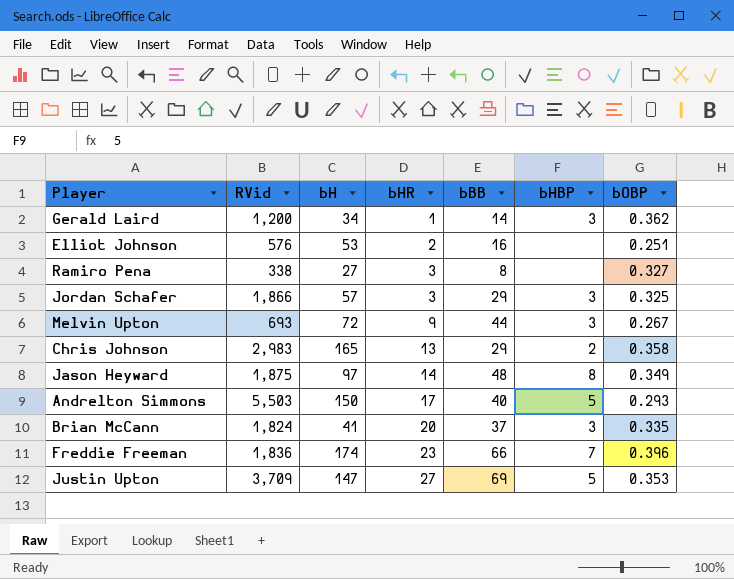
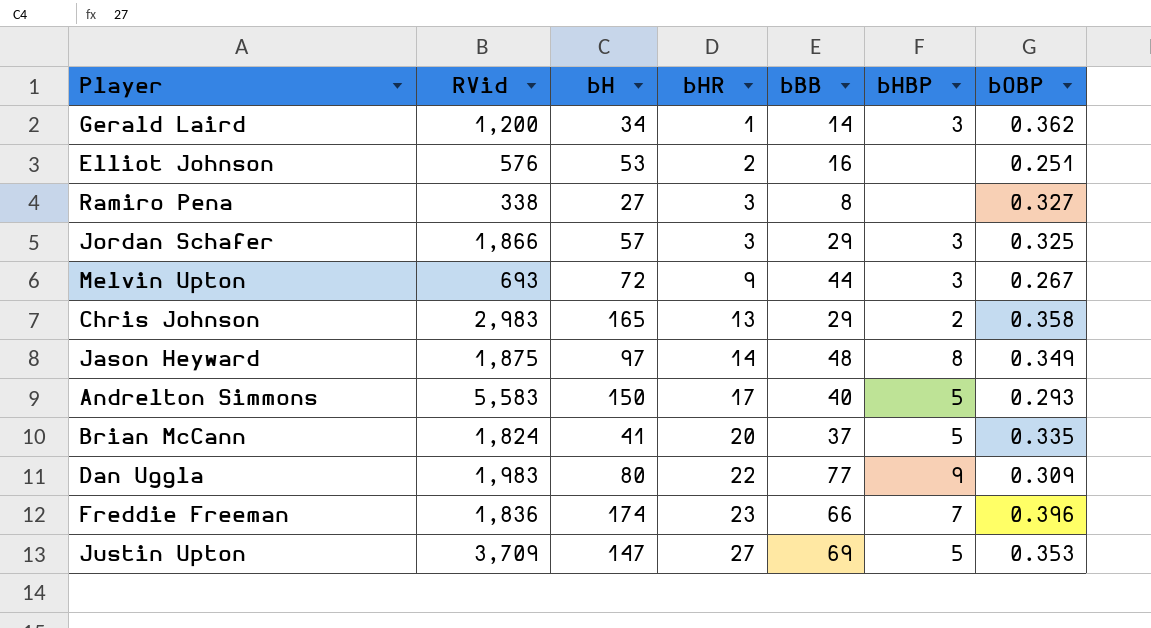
Andrelton Simmons | RVid: 5,503 -> 5,583
Brian McCann | bHBP: 3 -> 5
row Dan Uggla: none -> 1,983 | 80 | 22 | 77 | 9 | 0.309

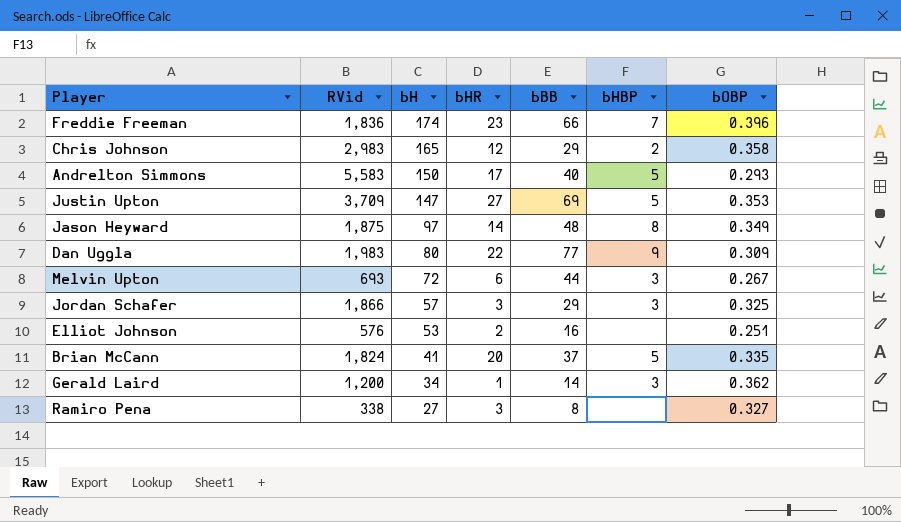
row order: bHR ascending -> bH descending
Chris Johnson | bHR: 13 -> 12
Melvin Upton | bHR: 9 -> 6

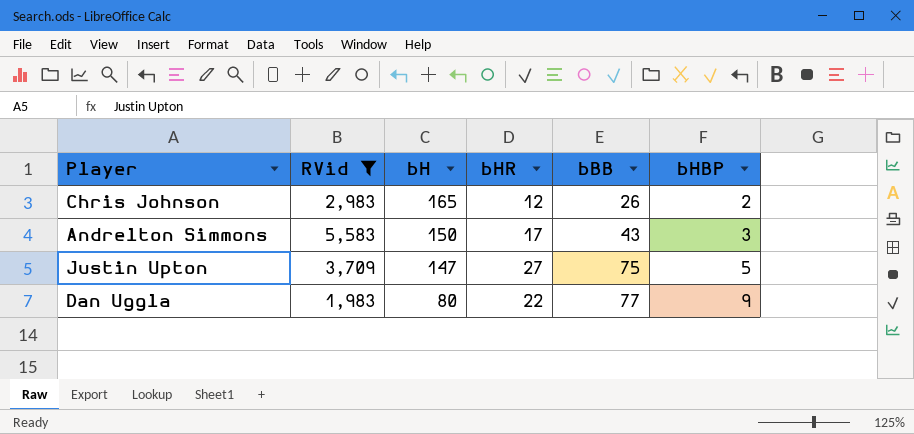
filter: none -> RVid >= 1,983
column bOBP | position: 7 -> none
Chris Johnson | bBB: 29 -> 26
Andrelton Simmons | bBB: 40 -> 43
Andrelton Simmons | bHBP: 5 -> 3
Justin Upton | bBB: 69 -> 75

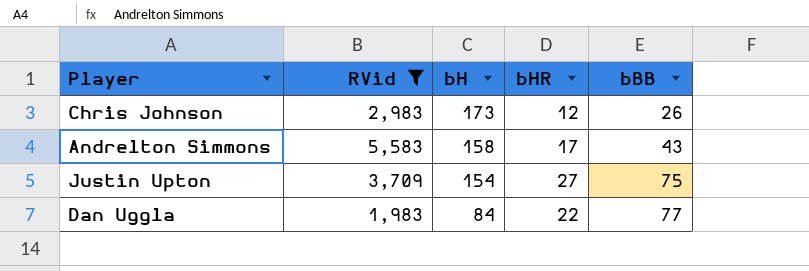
column bHBP | position: 6 -> none
Chris Johnson | bH: 165 -> 173
Andrelton Simmons | bH: 150 -> 158
Justin Upton | bH: 147 -> 154
Dan Uggla | bH: 80 -> 84

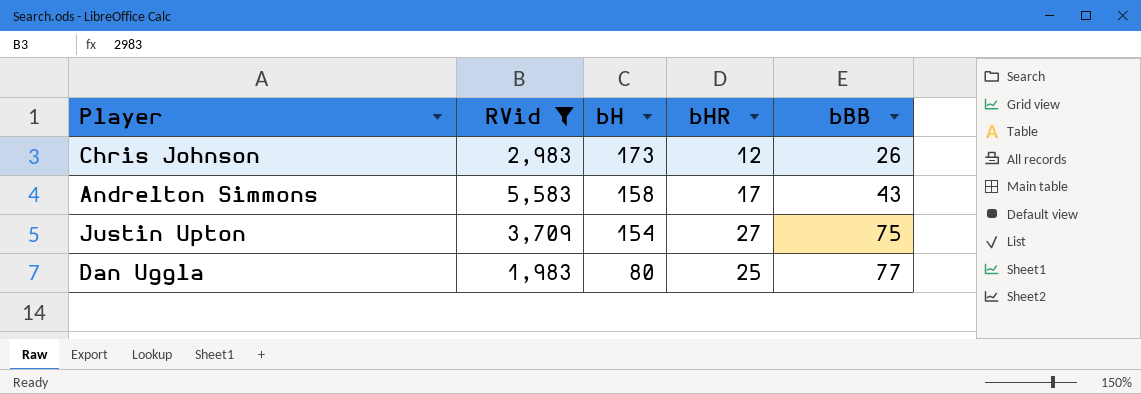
Dan Uggla | bH: 84 -> 80
Dan Uggla | bHR: 22 -> 25

